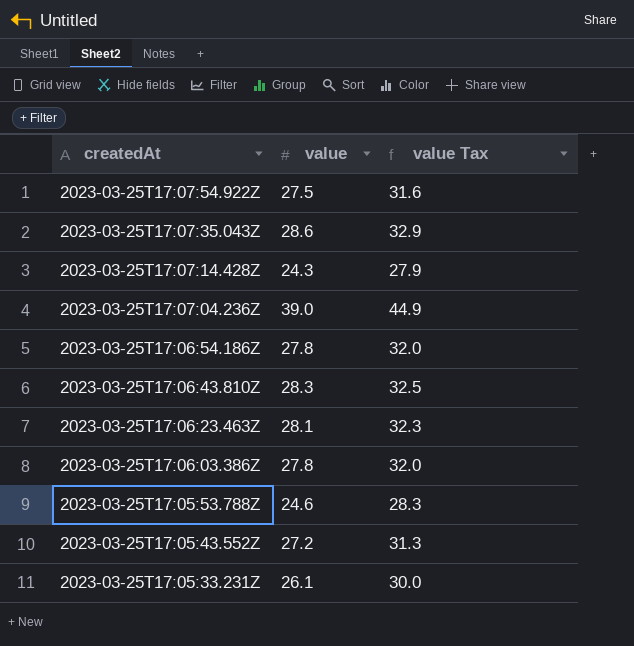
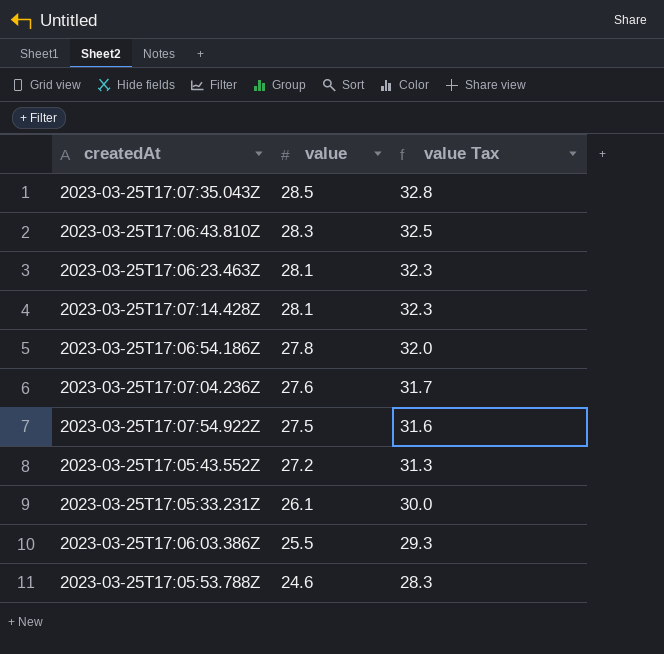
row order: createdAt descending -> value descending
2023-03-25T17:07:35.043Z | value: 28.6 -> 28.5
2023-03-25T17:07:35.043Z | value Tax: 32.9 -> 32.8
2023-03-25T17:07:14.428Z | value: 24.3 -> 28.1
2023-03-25T17:07:14.428Z | value Tax: 27.9 -> 32.3
2023-03-25T17:07:04.236Z | value: 39.0 -> 27.6
2023-03-25T17:07:04.236Z | value Tax: 44.9 -> 31.7
2023-03-25T17:06:03.386Z | value: 27.8 -> 25.5
2023-03-25T17:06:03.386Z | value Tax: 32.0 -> 29.3

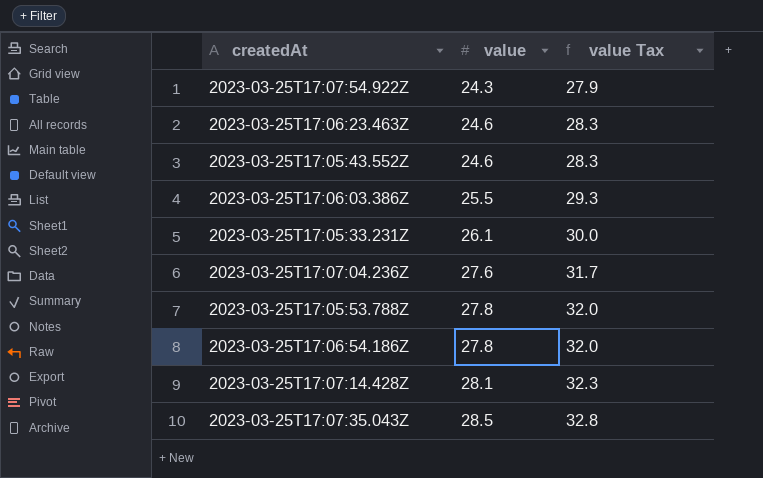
row order: value descending -> value ascending
row 2023-03-25T17:06:43.810Z: 28.3 | 32.5 -> none
2023-03-25T17:07:54.922Z | value: 27.5 -> 24.3
2023-03-25T17:07:54.922Z | value Tax: 31.6 -> 27.9
2023-03-25T17:06:23.463Z | value: 28.1 -> 24.6
2023-03-25T17:06:23.463Z | value Tax: 32.3 -> 28.3
2023-03-25T17:05:43.552Z | value: 27.2 -> 24.6
2023-03-25T17:05:43.552Z | value Tax: 31.3 -> 28.3
2023-03-25T17:05:53.788Z | value: 24.6 -> 27.8
2023-03-25T17:05:53.788Z | value Tax: 28.3 -> 32.0

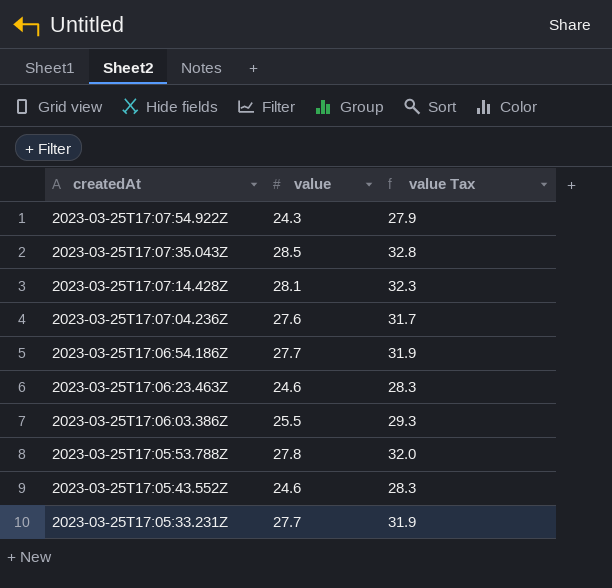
row order: value ascending -> createdAt descending
2023-03-25T17:06:54.186Z | value: 27.8 -> 27.7
2023-03-25T17:06:54.186Z | value Tax: 32.0 -> 31.9
2023-03-25T17:05:33.231Z | value: 26.1 -> 27.7
2023-03-25T17:05:33.231Z | value Tax: 30.0 -> 31.9

